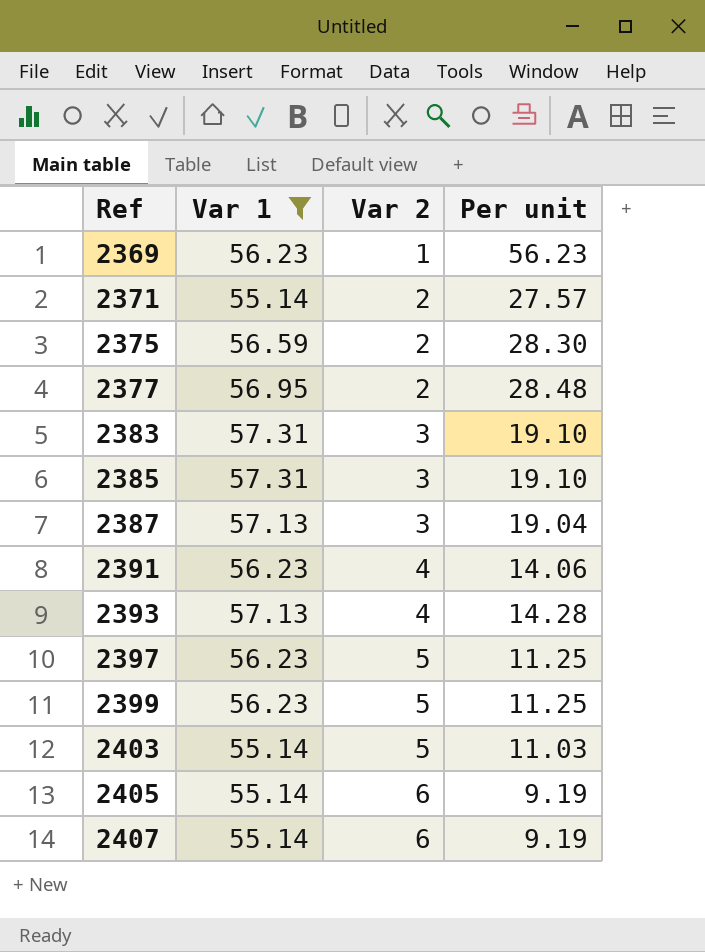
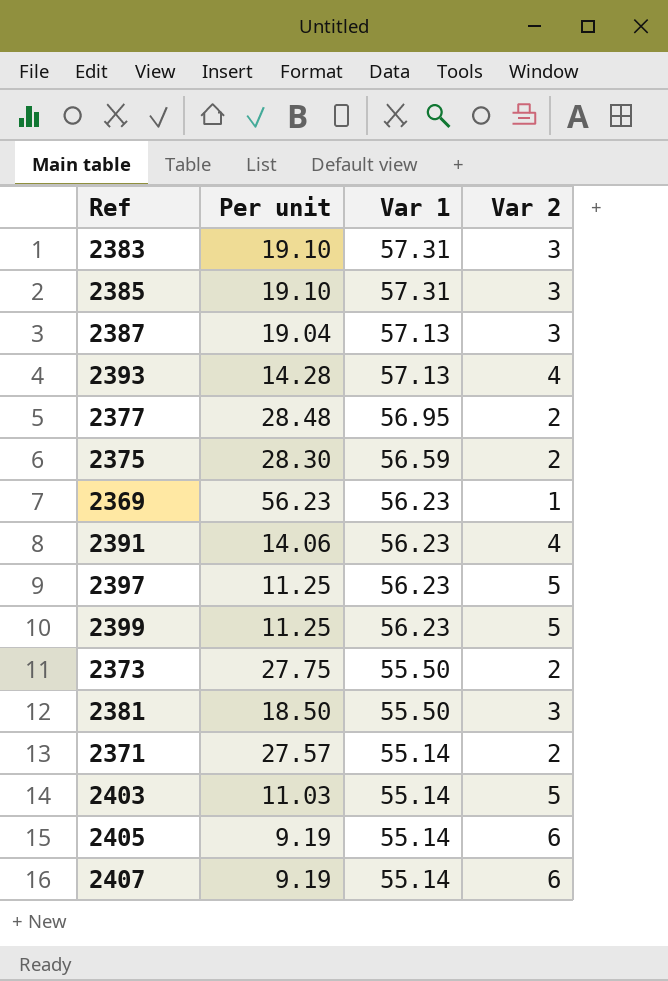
filter: Var 1 != 55.50 -> none
row order: Ref ascending -> Var 1 descending
column Per unit | position: 4 -> 2

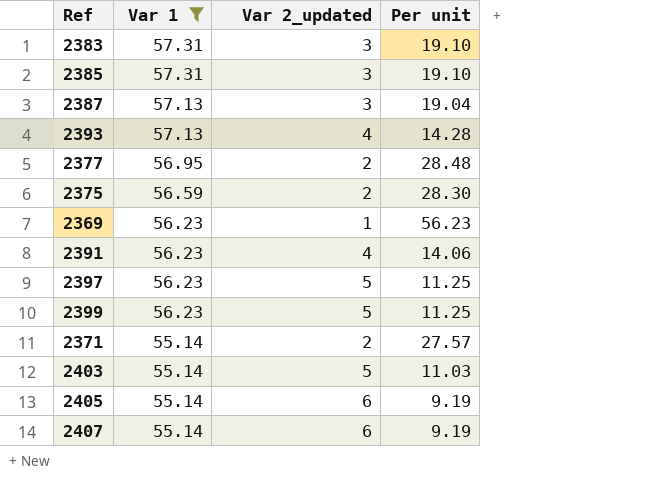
filter: none -> Var 1 != 55.50
column name: Var 2 -> Var 2_updated
column Per unit | position: 2 -> 4

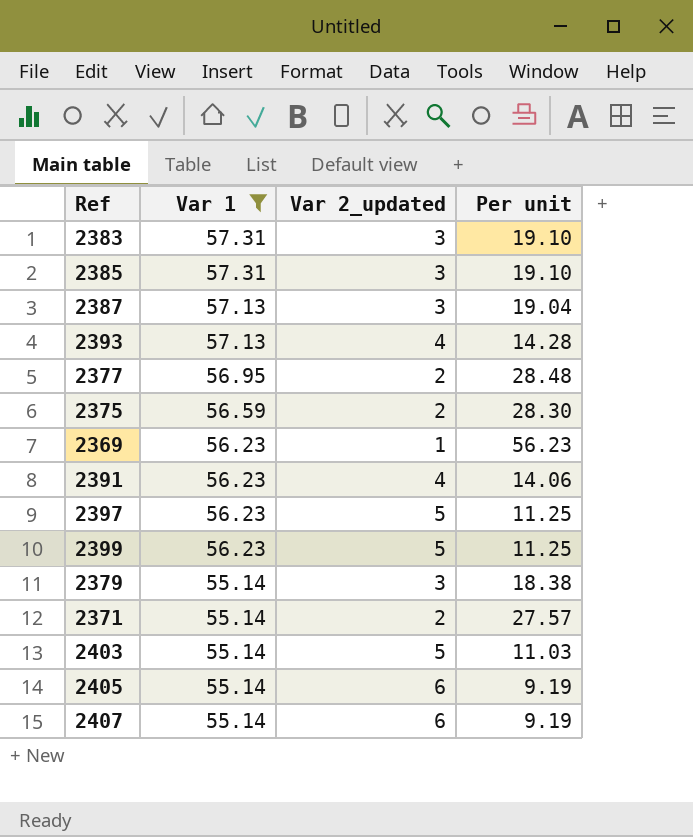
row 2379: none -> 55.14 | 3 | 18.38

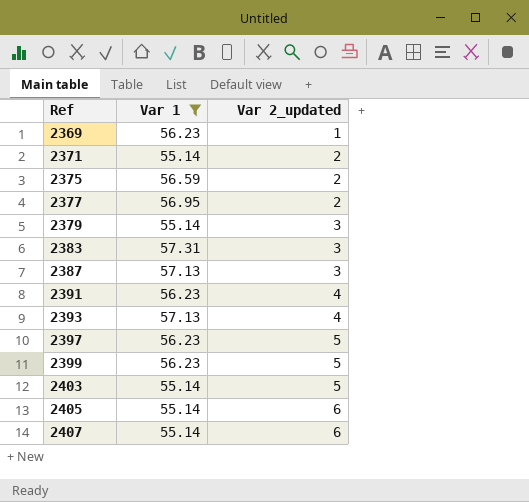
row order: Var 1 descending -> Ref ascending
column Per unit | formula: [Var 1] / [Var 2_updated] -> none
row 2385: 57.31 | 3 | 19.10 -> none

